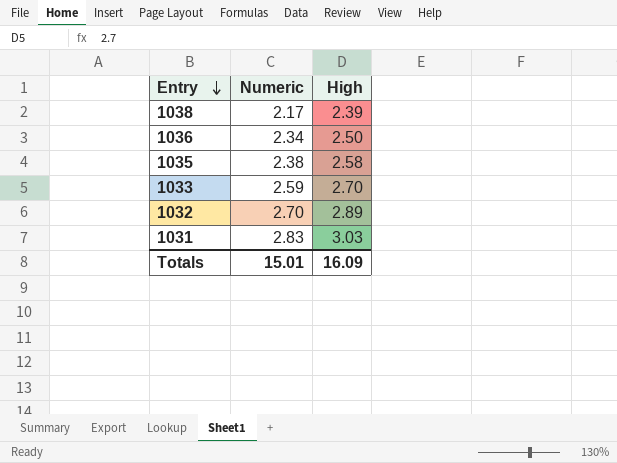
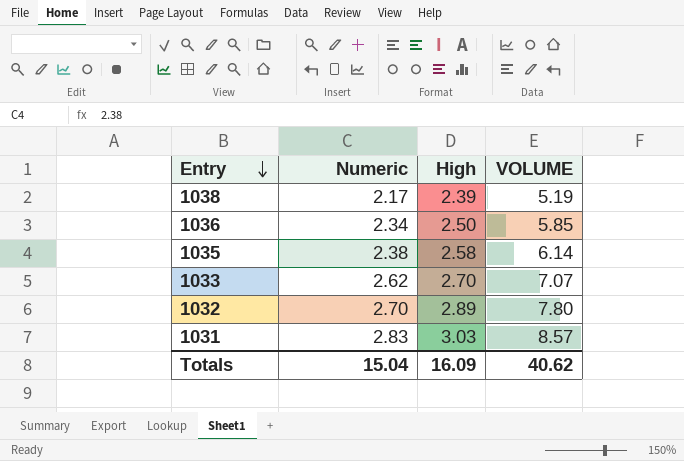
column VOLUME | formula: none -> [Numeric] * [High]
1033 | Numeric: 2.59 -> 2.62
Totals | Numeric: 15.01 -> 15.04

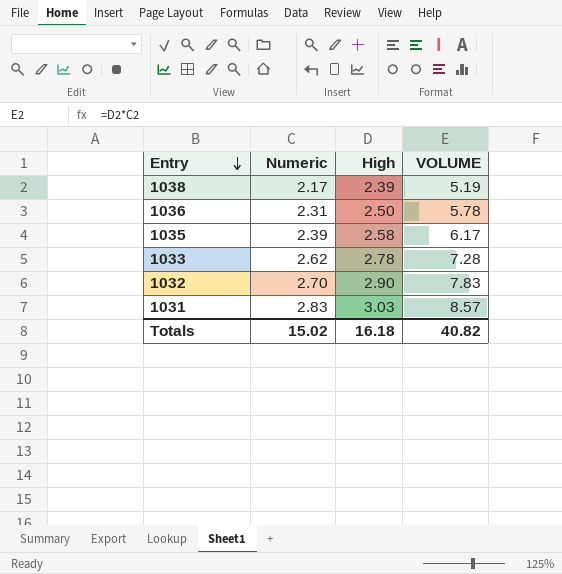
1036 | Numeric: 2.34 -> 2.31
1036 | VOLUME: 5.85 -> 5.78
1035 | Numeric: 2.38 -> 2.39
1035 | VOLUME: 6.14 -> 6.17
1033 | High: 2.70 -> 2.78
1033 | VOLUME: 7.07 -> 7.28
1032 | High: 2.89 -> 2.90
1032 | VOLUME: 7.80 -> 7.83
Totals | Numeric: 15.04 -> 15.02
Totals | High: 16.09 -> 16.18
Totals | VOLUME: 40.62 -> 40.82

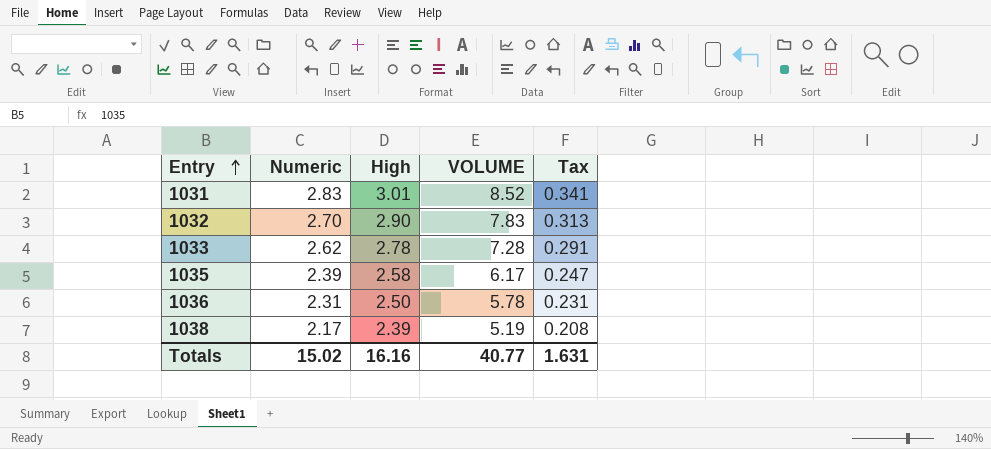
row order: Entry descending -> Entry ascending
column Tax | formula: none -> [VOLUME] * 0.04
1031 | High: 3.03 -> 3.01
1031 | VOLUME: 8.57 -> 8.52
Totals | High: 16.18 -> 16.16
Totals | VOLUME: 40.82 -> 40.77

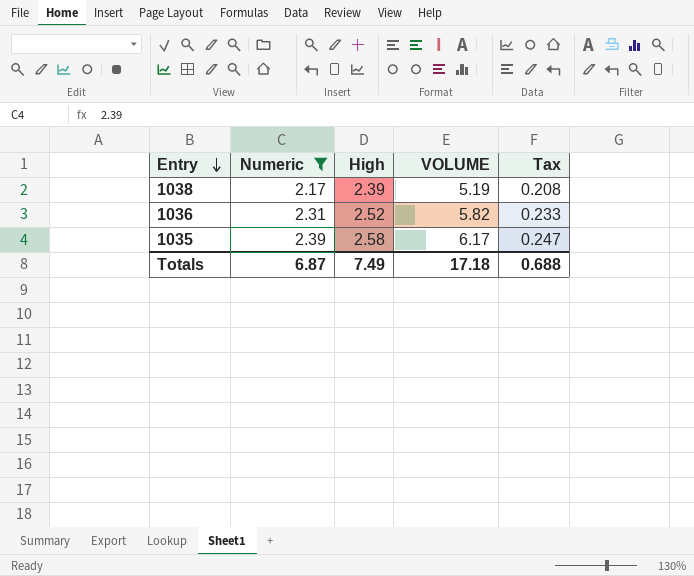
filter: none -> Numeric <= 2.39
row order: Entry ascending -> Entry descending
1036 | High: 2.50 -> 2.52
1036 | VOLUME: 5.78 -> 5.82
1036 | Tax: 0.231 -> 0.233
Totals | Numeric: 15.02 -> 6.87
Totals | High: 16.16 -> 7.49
Totals | VOLUME: 40.77 -> 17.18
Totals | Tax: 1.631 -> 0.688

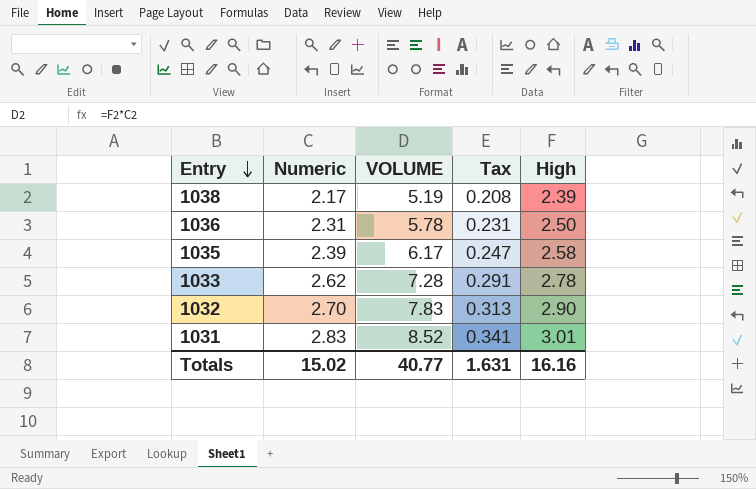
filter: Numeric <= 2.39 -> none
column High | position: 3 -> 5
1036 | VOLUME: 5.82 -> 5.78
1036 | Tax: 0.233 -> 0.231
1036 | High: 2.52 -> 2.50
Totals | Numeric: 6.87 -> 15.02
Totals | VOLUME: 17.18 -> 40.77
Totals | Tax: 0.688 -> 1.631
Totals | High: 7.49 -> 16.16

